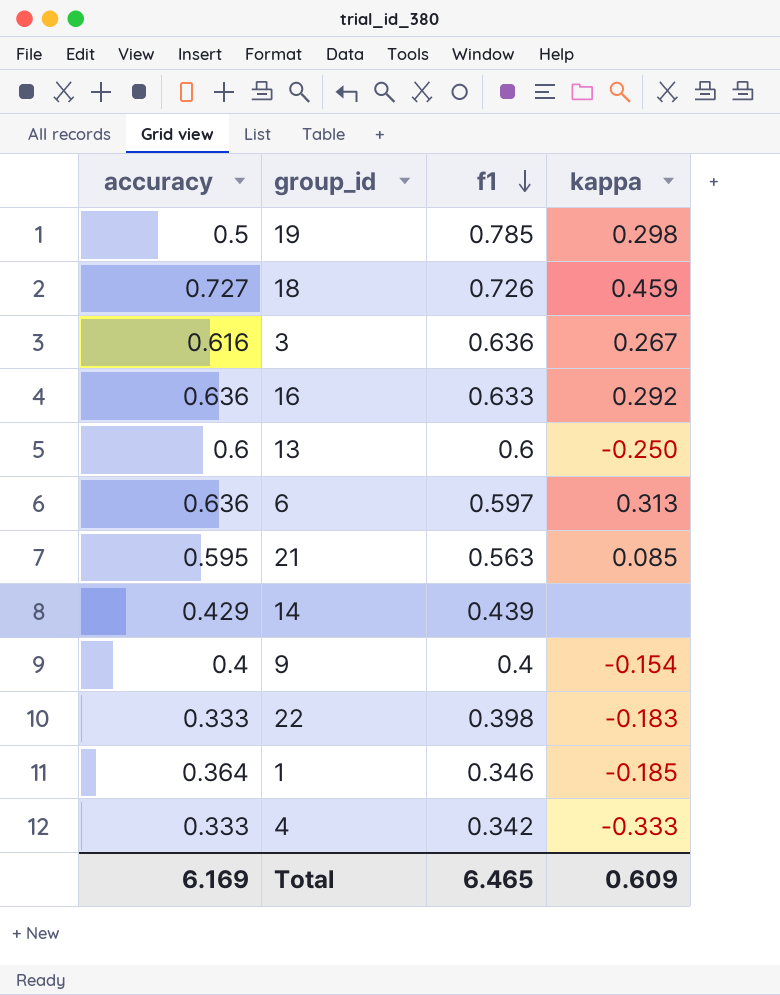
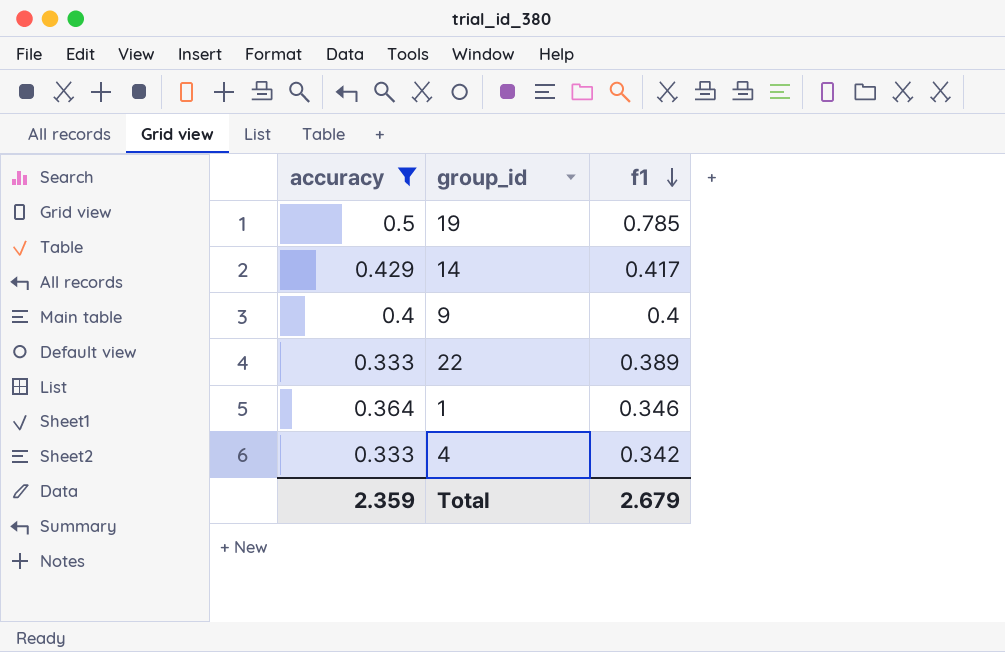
filter: none -> accuracy <= 0.5
column kappa | position: 4 -> none
14 | f1: 0.439 -> 0.417
22 | f1: 0.398 -> 0.389
Total | accuracy: 6.169 -> 2.359
Total | f1: 6.465 -> 2.679

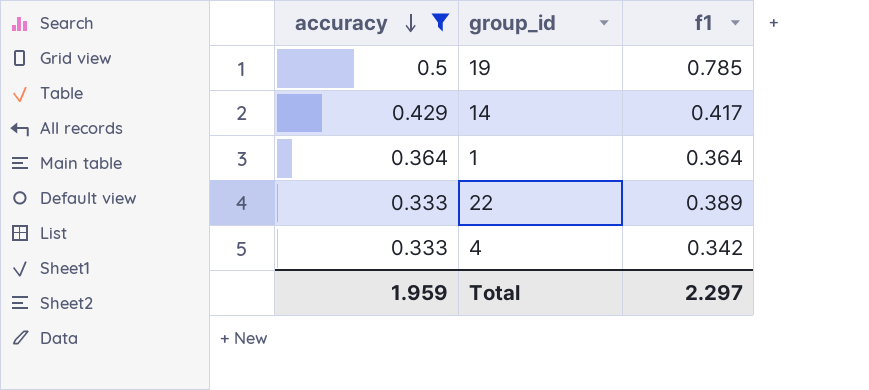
row order: f1 descending -> accuracy descending
row 9: 0.4 | 0.4 -> none
1 | f1: 0.346 -> 0.364
Total | accuracy: 2.359 -> 1.959
Total | f1: 2.679 -> 2.297

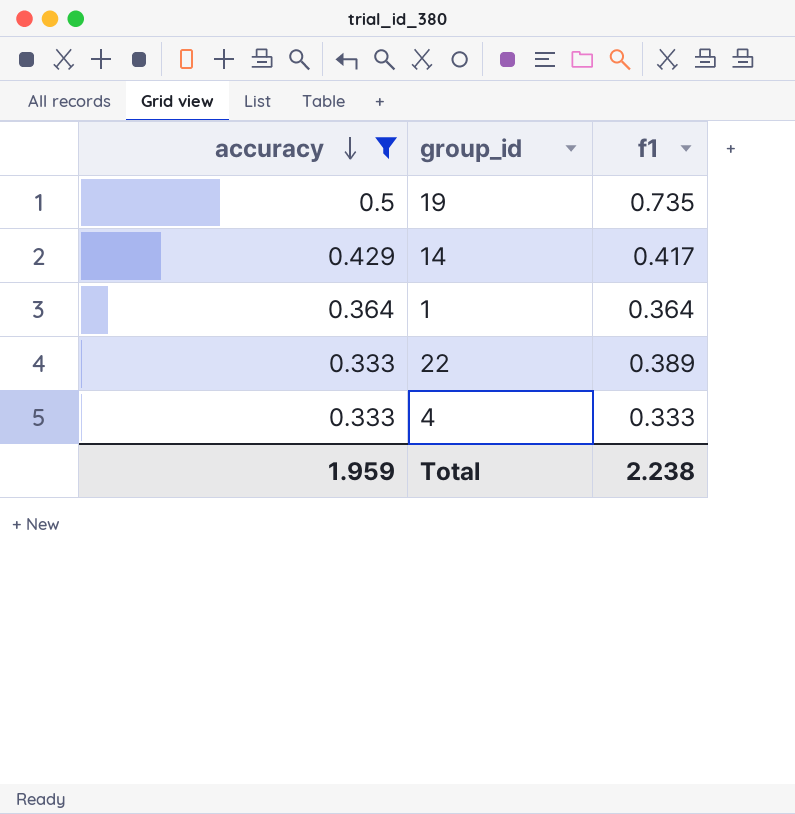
19 | f1: 0.785 -> 0.735
4 | f1: 0.342 -> 0.333
Total | f1: 2.297 -> 2.238

